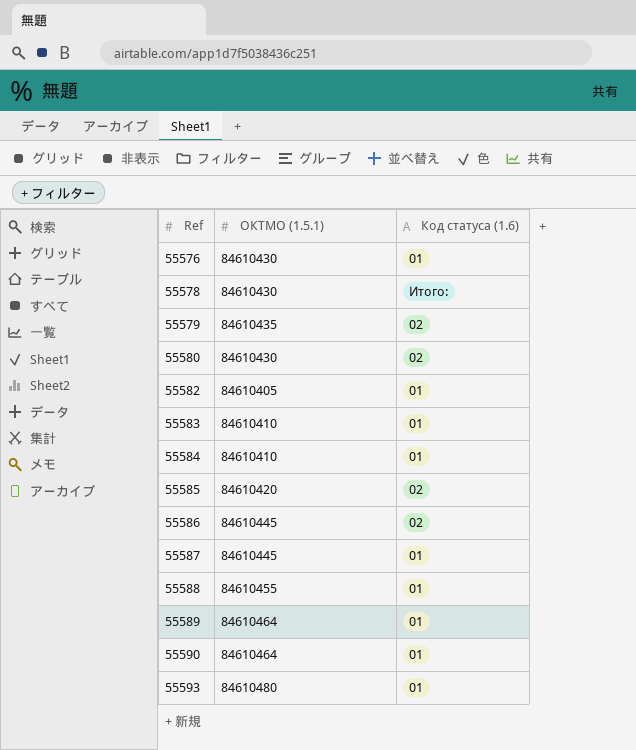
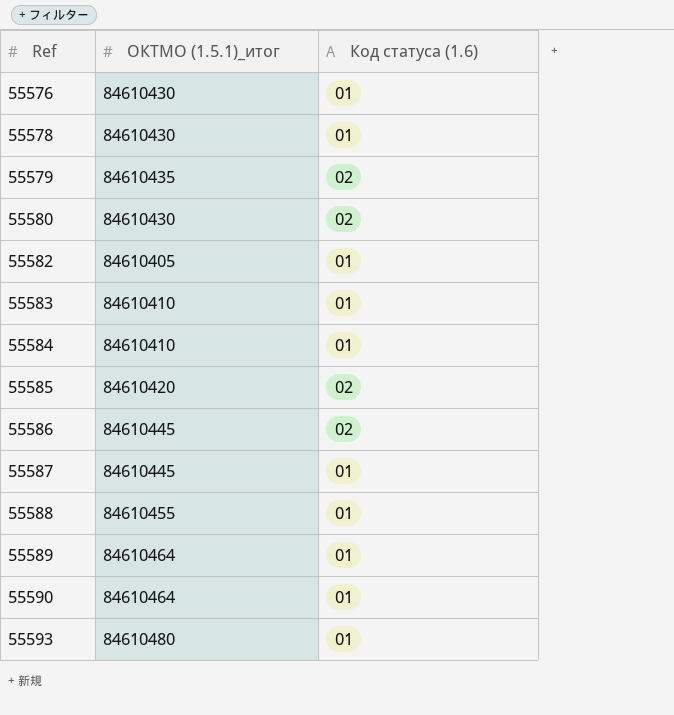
column name: ОКТМО (1.5.1) -> ОКТМО (1.5.1)_итог
55578 | Код статуса (1.6): Итого: -> 01

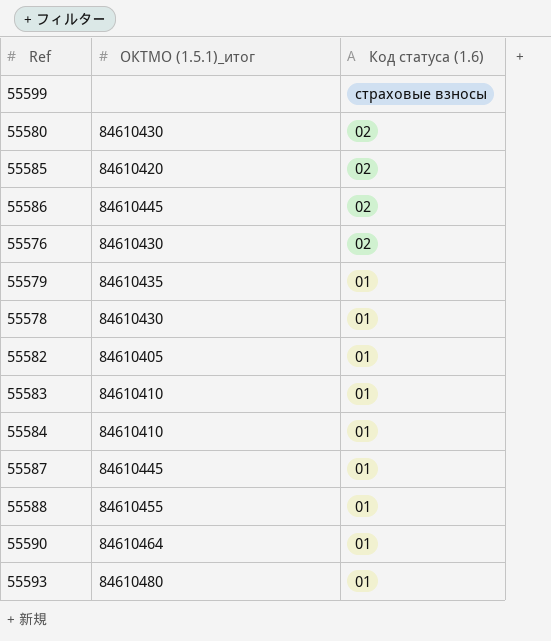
row order: Ref ascending -> Код статуса (1.6) descending
row 55589: 84610464 | 01 -> none
row 55599: none -> none | страховые взносы
55576 | Код статуса (1.6): 01 -> 02
55579 | Код статуса (1.6): 02 -> 01

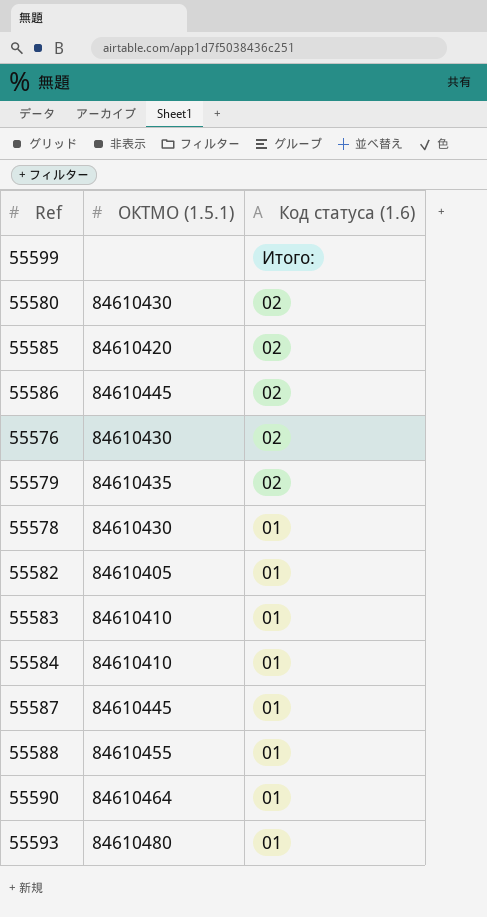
column name: ОКТМО (1.5.1)_итог -> ОКТМО (1.5.1)
55599 | Код статуса (1.6): страховые взносы -> Итого:
55579 | Код статуса (1.6): 01 -> 02

